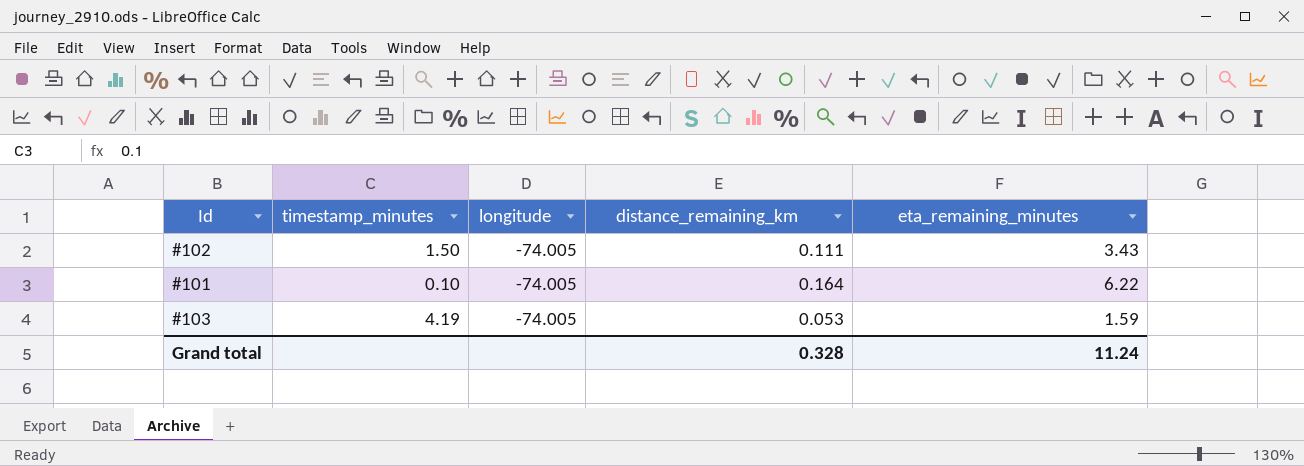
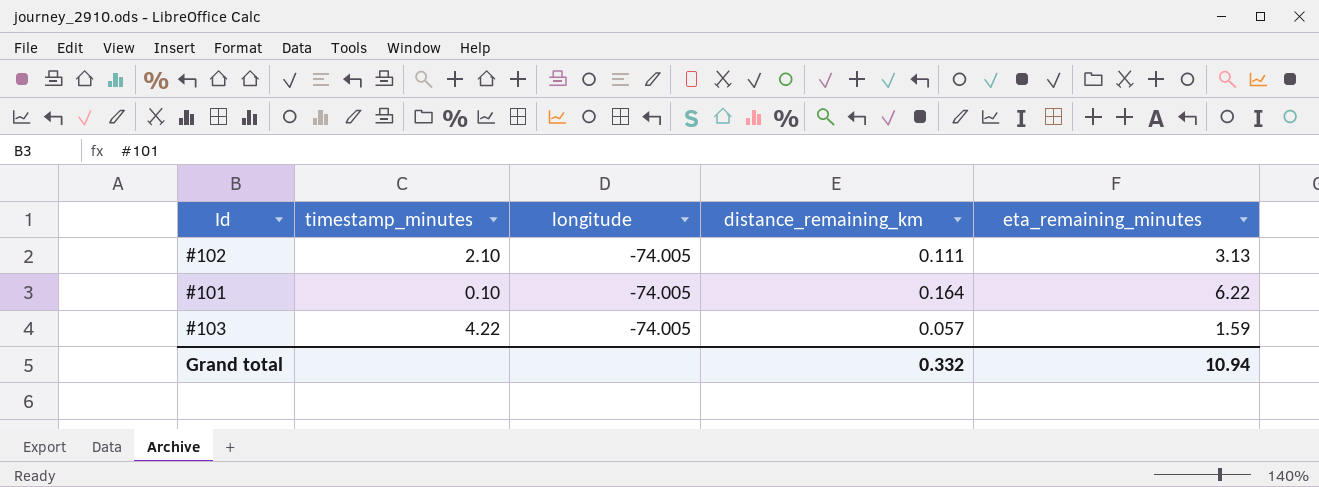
#102 | timestamp_minutes: 1.50 -> 2.10
#102 | eta_remaining_minutes: 3.43 -> 3.13
#103 | timestamp_minutes: 4.19 -> 4.22
#103 | distance_remaining_km: 0.053 -> 0.057
Grand total | distance_remaining_km: 0.328 -> 0.332
Grand total | eta_remaining_minutes: 11.24 -> 10.94

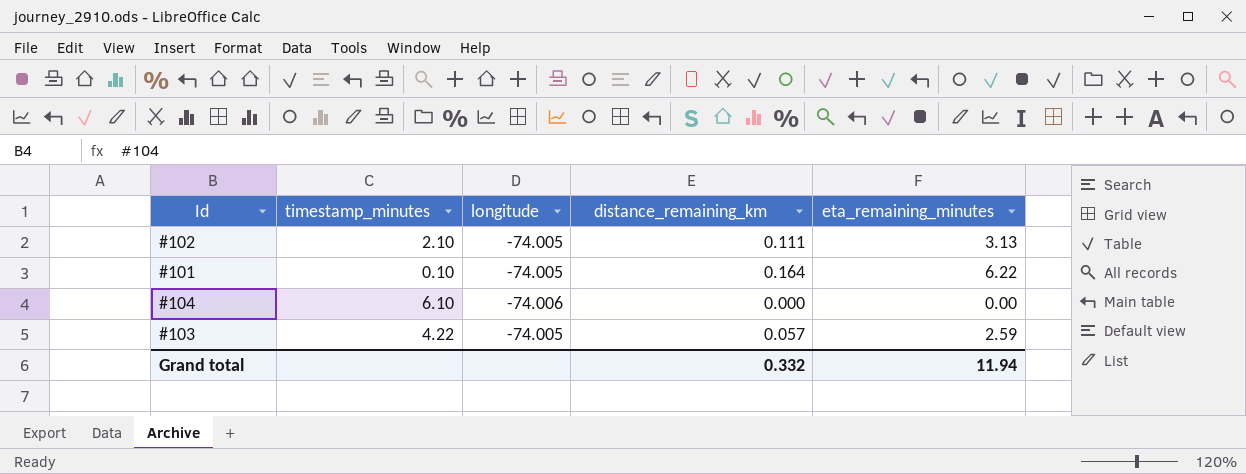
row #104: none -> 6.10 | -74.006 | 0.000 | 0.00
#103 | eta_remaining_minutes: 1.59 -> 2.59
Grand total | eta_remaining_minutes: 10.94 -> 11.94

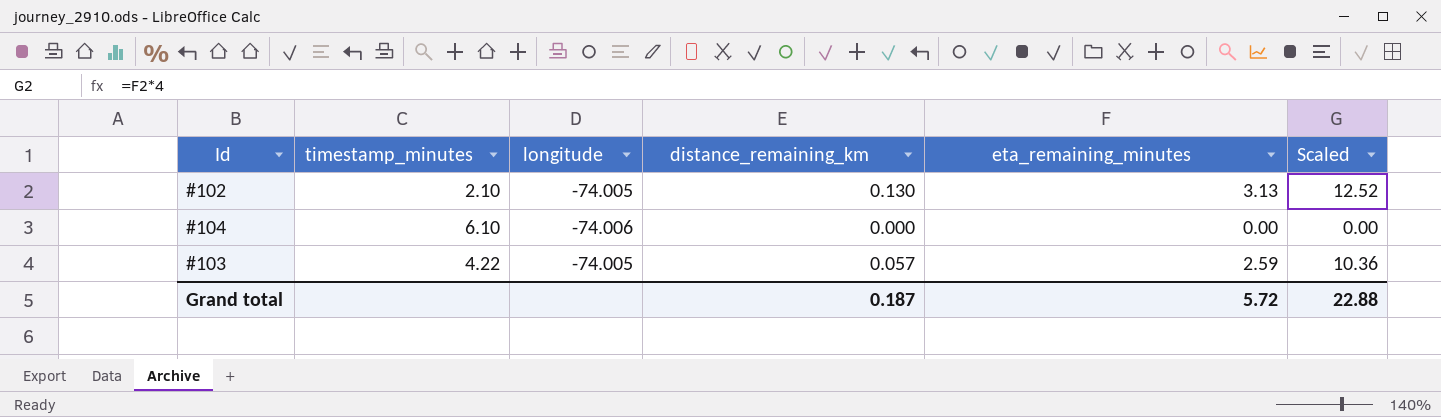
column Scaled | formula: none -> [eta_remaining_minutes] * 4
row #101: 0.10 | -74.005 | 0.164 | 6.22 -> none
#102 | distance_remaining_km: 0.111 -> 0.130
Grand total | distance_remaining_km: 0.332 -> 0.187
Grand total | eta_remaining_minutes: 11.94 -> 5.72

